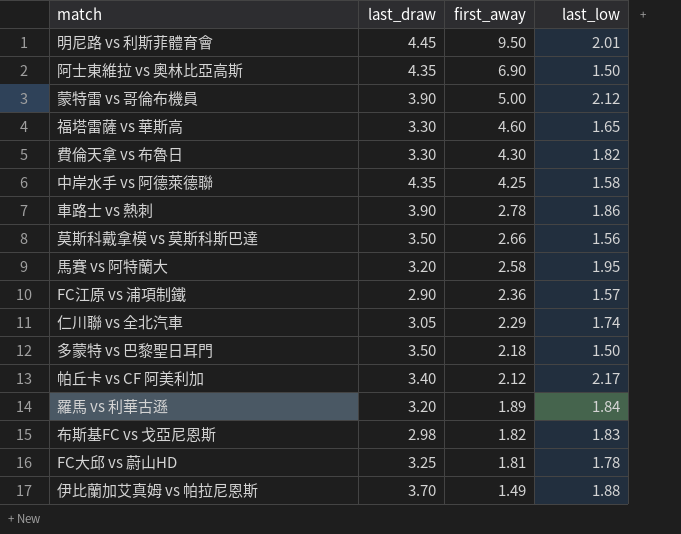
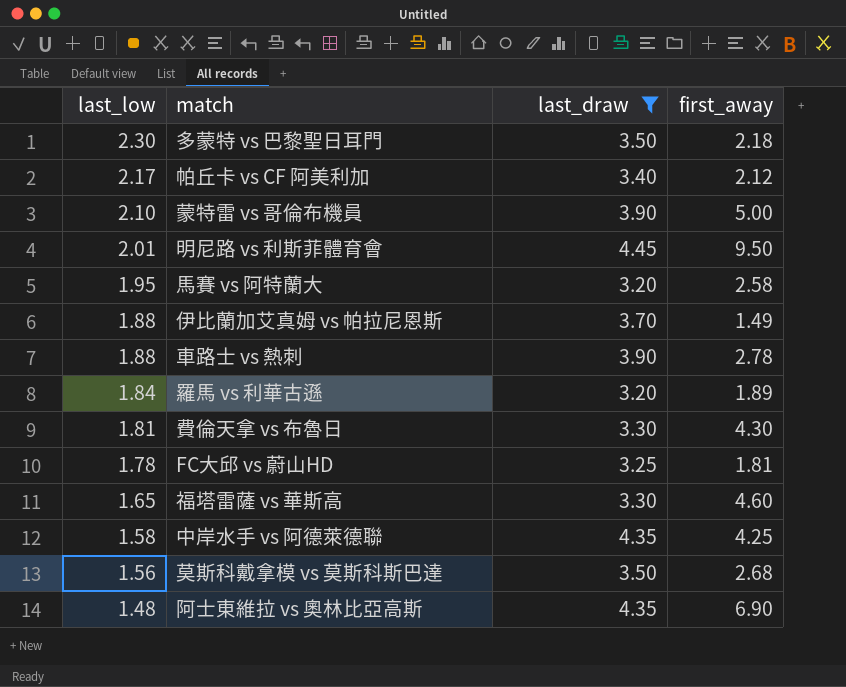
filter: none -> last_draw >= 3.20
row order: first_away descending -> last_low descending
column last_low | position: 4 -> 1
多蒙特 vs 巴黎聖日耳門 | last_low: 1.50 -> 2.30
蒙特雷 vs 哥倫布機員 | last_low: 2.12 -> 2.10
車路士 vs 熱刺 | last_low: 1.86 -> 1.88
費倫天拿 vs 布魯日 | last_low: 1.82 -> 1.81
莫斯科戴拿模 vs 莫斯科斯巴達 | first_away: 2.66 -> 2.68
阿士東維拉 vs 奧林比亞高斯 | last_low: 1.50 -> 1.48

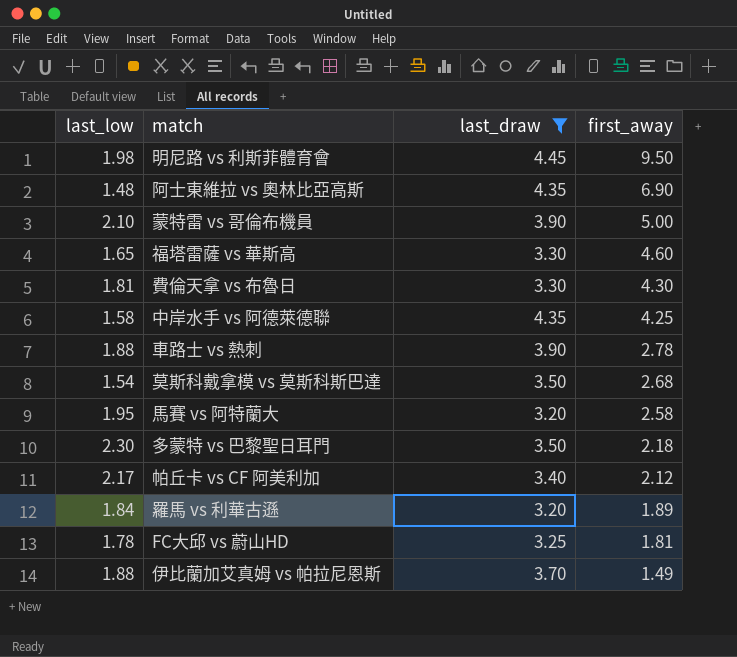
row order: last_low descending -> first_away descending
明尼路 vs 利斯菲體育會 | last_low: 2.01 -> 1.98
莫斯科戴拿模 vs 莫斯科斯巴達 | last_low: 1.56 -> 1.54

